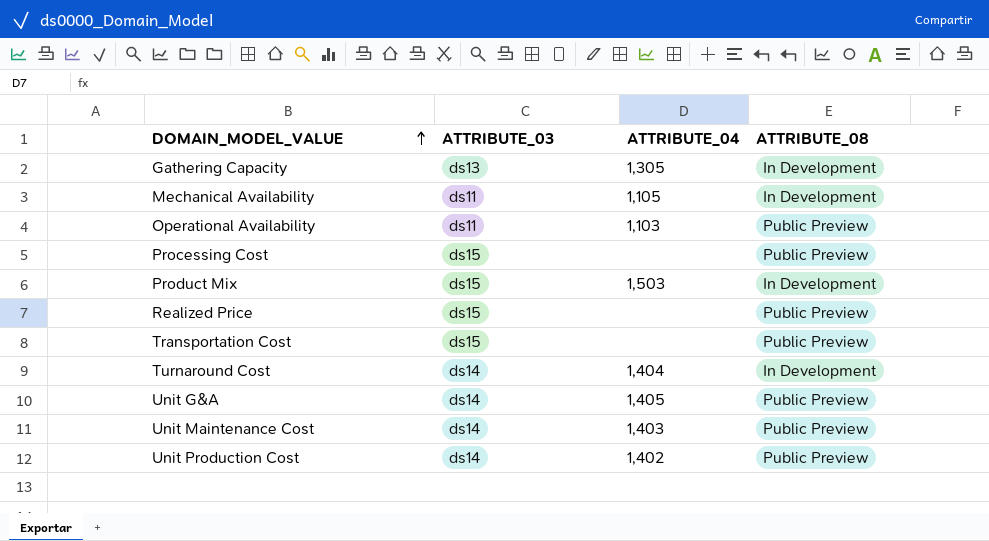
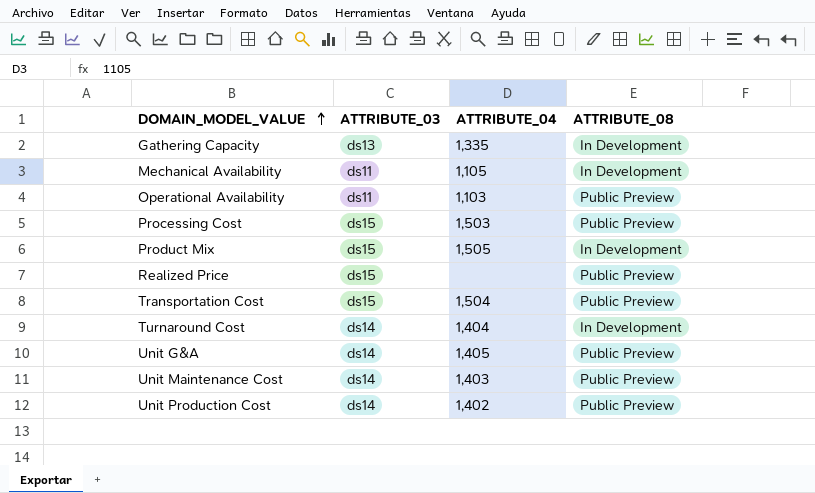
Gathering Capacity | ATTRIBUTE_04: 1,305 -> 1,335
Processing Cost | ATTRIBUTE_04: none -> 1,503
Product Mix | ATTRIBUTE_04: 1,503 -> 1,505
Transportation Cost | ATTRIBUTE_04: none -> 1,504

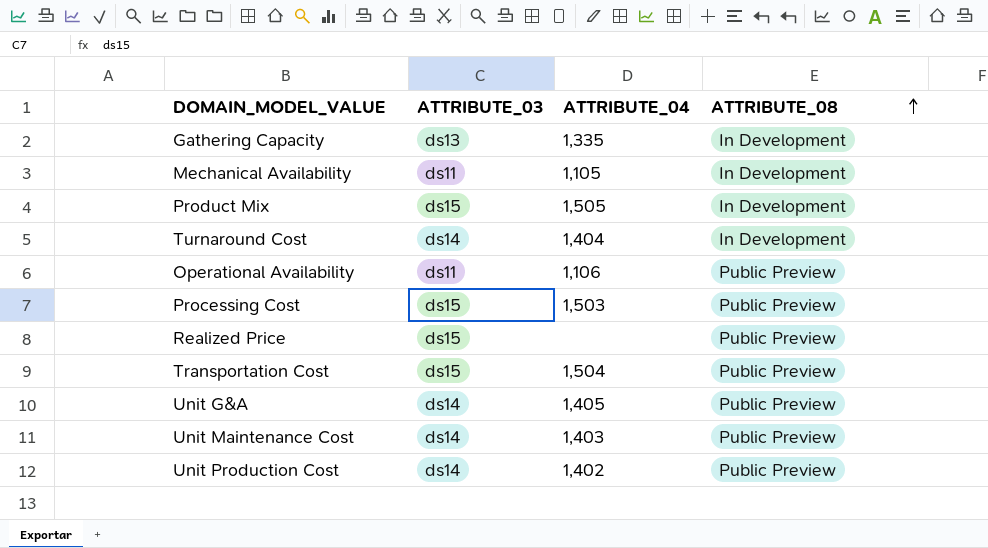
row order: DOMAIN_MODEL_VALUE ascending -> ATTRIBUTE_08 ascending
Operational Availability | ATTRIBUTE_04: 1,103 -> 1,106

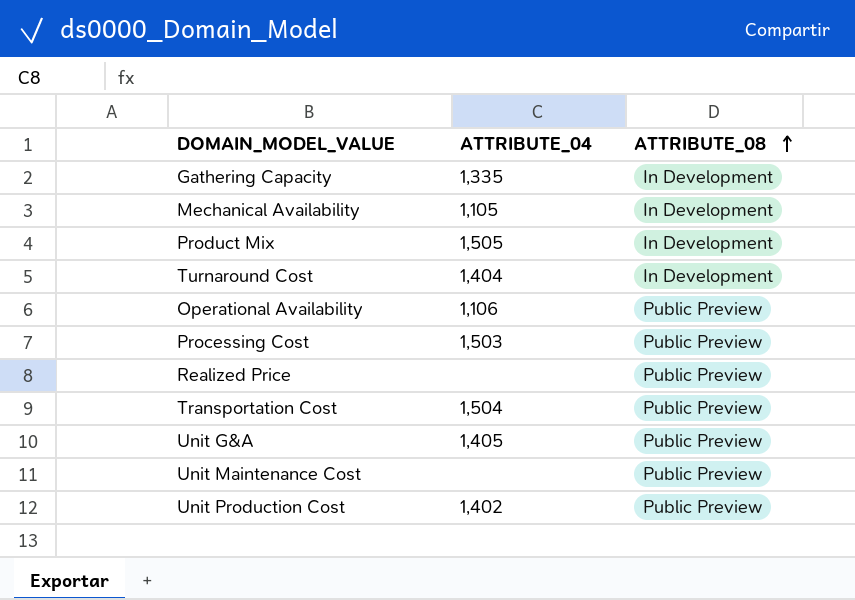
column ATTRIBUTE_03 | position: 2 -> none
Unit Maintenance Cost | ATTRIBUTE_04: 1,403 -> none

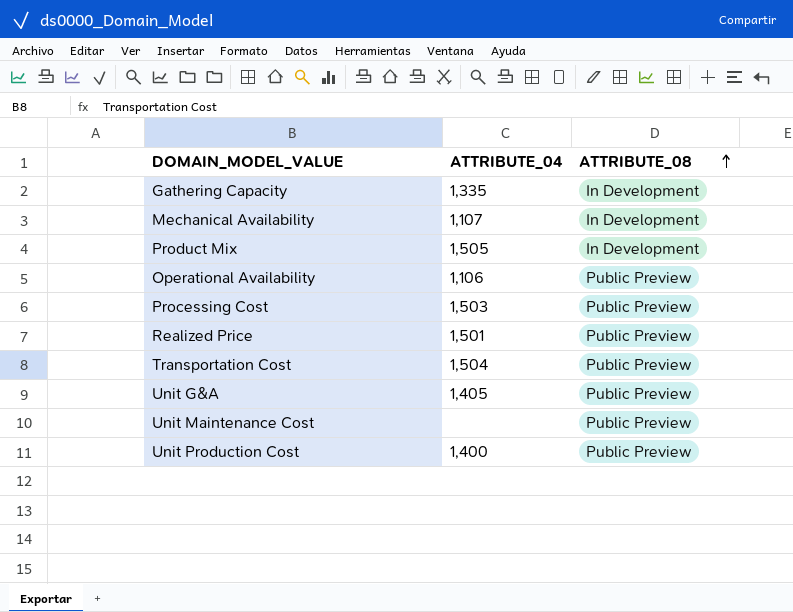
row Turnaround Cost: 1,404 | In Development -> none
Mechanical Availability | ATTRIBUTE_04: 1,105 -> 1,107
Realized Price | ATTRIBUTE_04: none -> 1,501
Unit Production Cost | ATTRIBUTE_04: 1,402 -> 1,400

